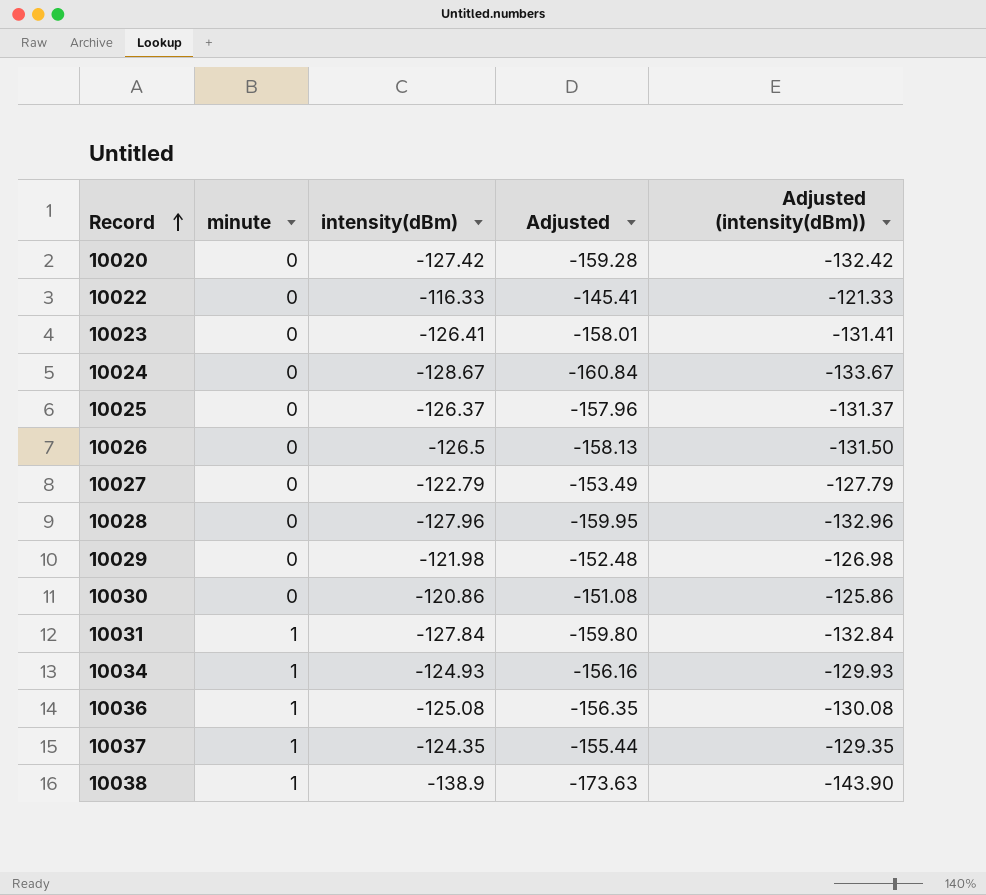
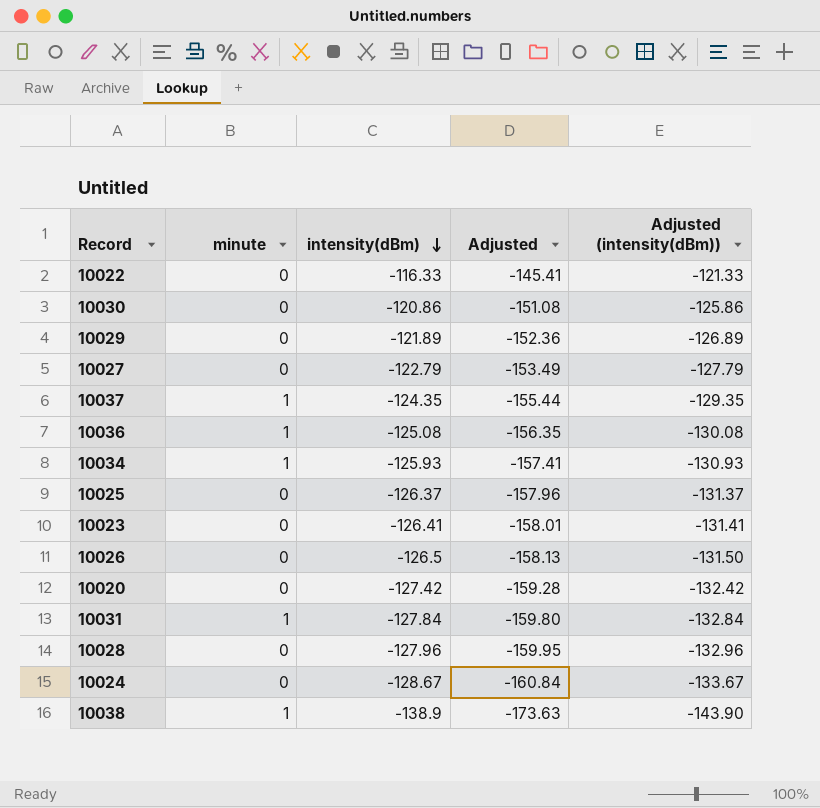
row order: Record ascending -> intensity(dBm) descending
10029 | intensity(dBm): -121.98 -> -121.89
10029 | Adjusted: -152.48 -> -152.36
10029 | Adjusted (intensity(dBm)): -126.98 -> -126.89
10034 | intensity(dBm): -124.93 -> -125.93
10034 | Adjusted: -156.16 -> -157.41
10034 | Adjusted (intensity(dBm)): -129.93 -> -130.93

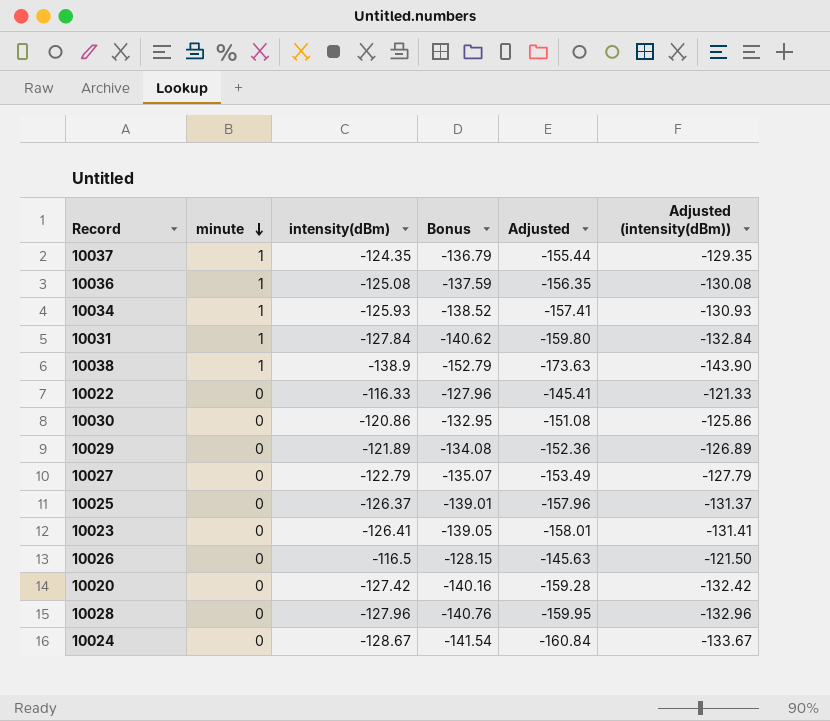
row order: intensity(dBm) descending -> minute descending
column Bonus | formula: none -> [intensity(dBm)] * 1.1
10026 | intensity(dBm): -126.5 -> -116.5
10026 | Adjusted: -158.13 -> -145.63
10026 | Adjusted (intensity(dBm)): -131.50 -> -121.50

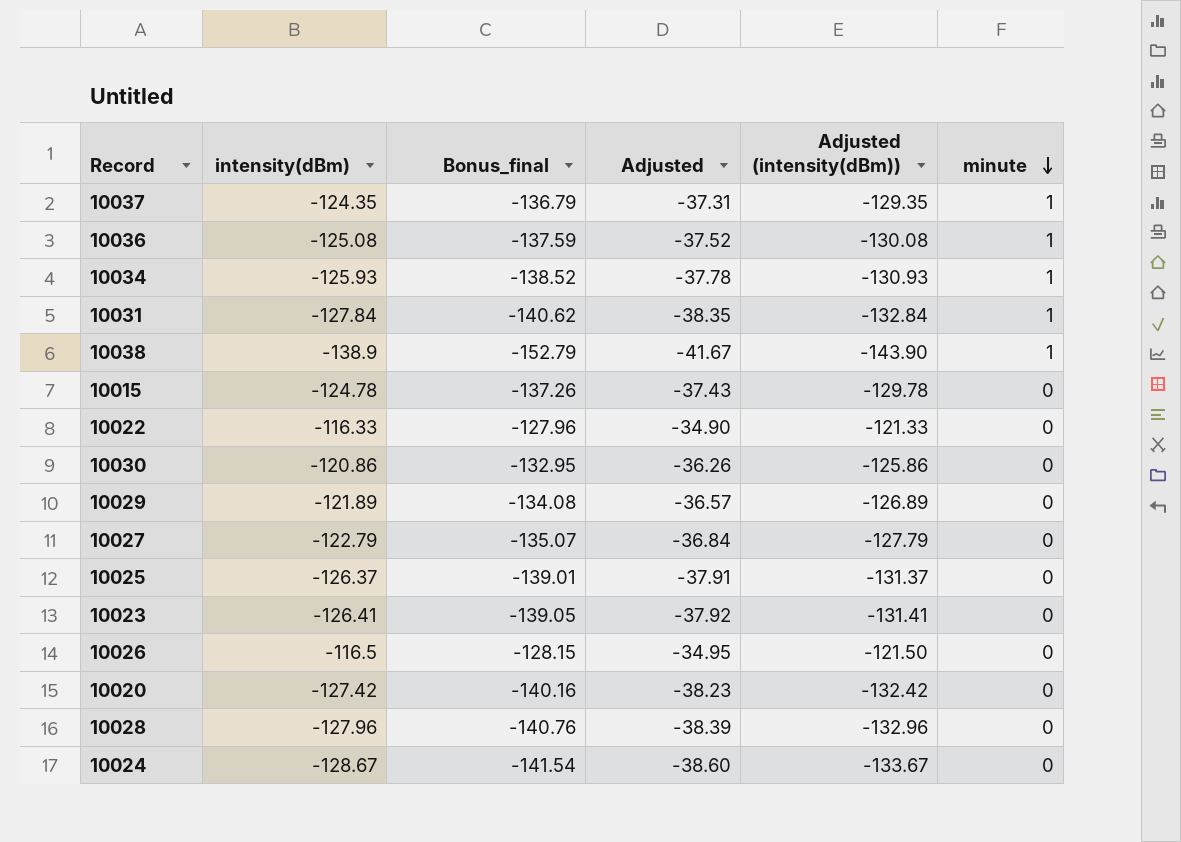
column name: Bonus -> Bonus_final
column Adjusted | formula: [intensity(dBm)] * 1.25 -> [intensity(dBm)] * 0.3
column minute | position: 2 -> 6
row 10015: none -> -124.78 | -137.26 | -37.43 | -129.78 | 0

